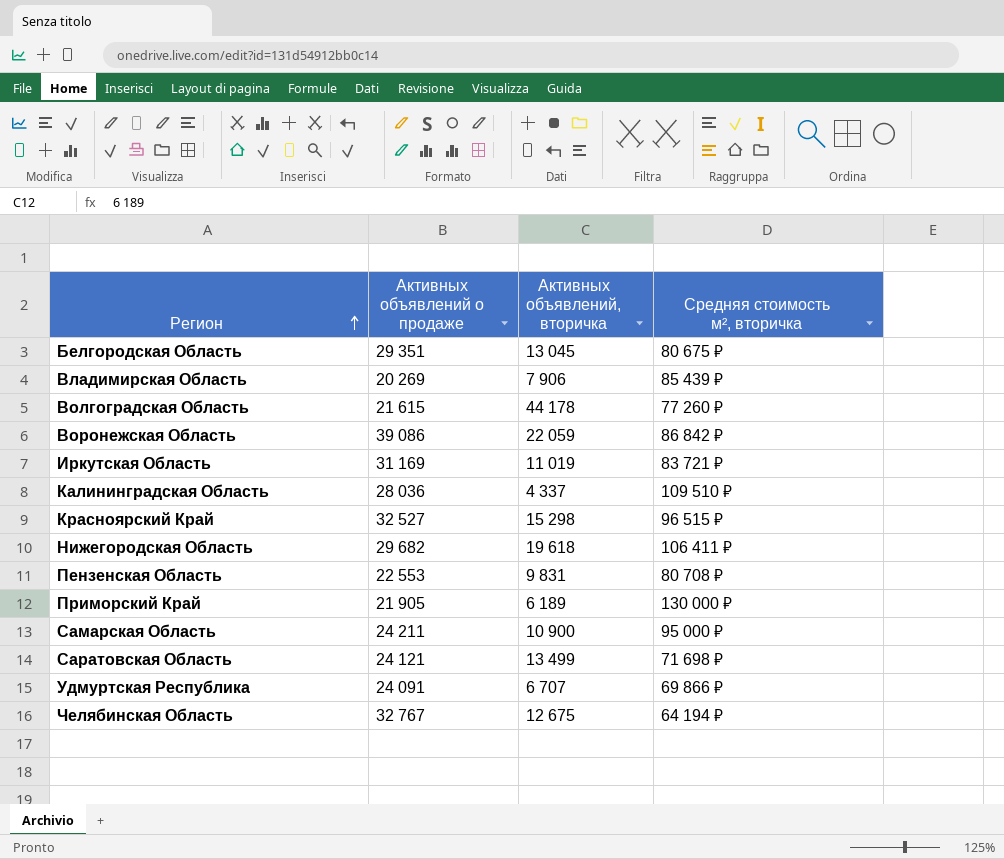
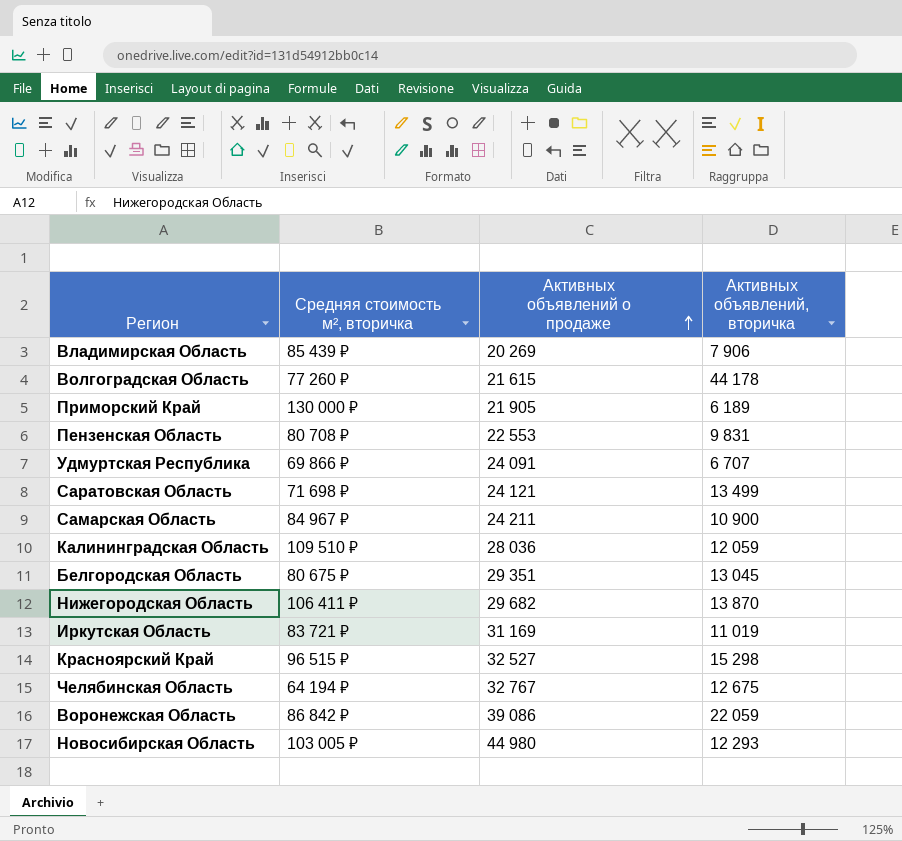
row order: Регион ascending -> Активных объявлений о продаже ascending
column Средняя стоимость м², вторичка | position: 4 -> 2
Самарская Область | Средняя стоимость м², вторичка: 95 000 ₽ -> 84 967 ₽
Калининградская Область | Активных объявлений, вторичка: 4 337 -> 12 059
Нижегородская Область | Активных объявлений, вторичка: 19 618 -> 13 870
row Новосибирская Область: none -> 103 005 ₽ | 44 980 | 12 293

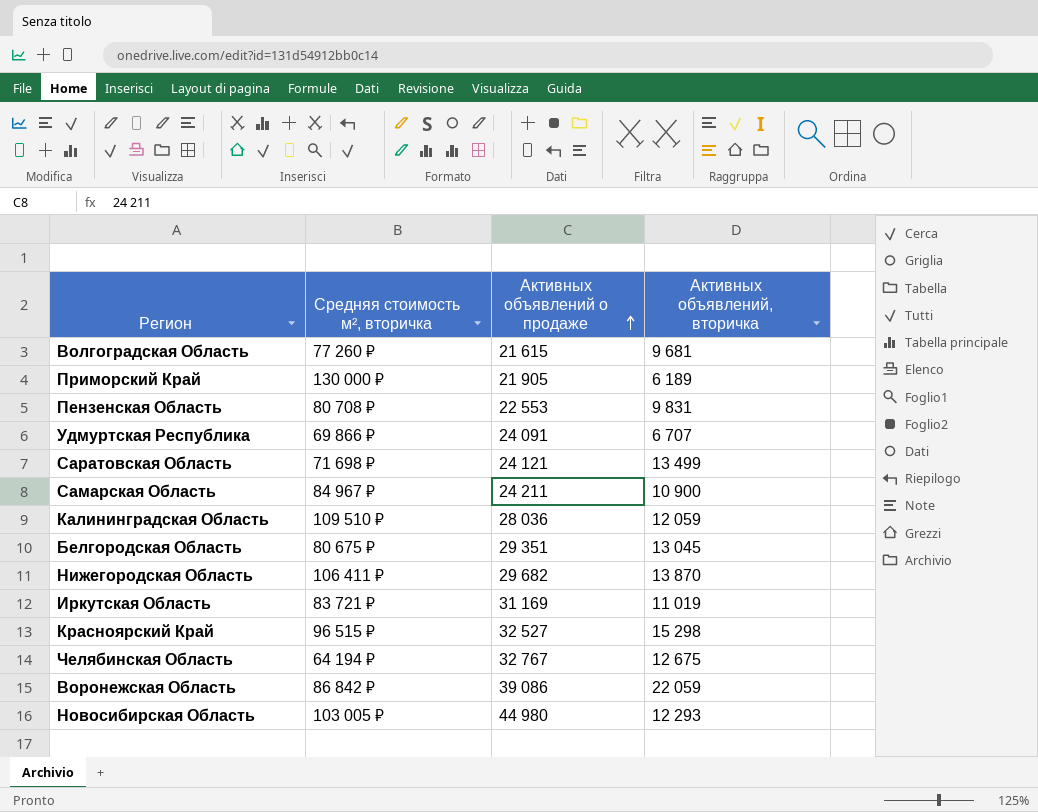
row Владимирская Область: 85 439 ₽ | 20 269 | 7 906 -> none
Волгоградская Область | Активных объявлений, вторичка: 44 178 -> 9 681

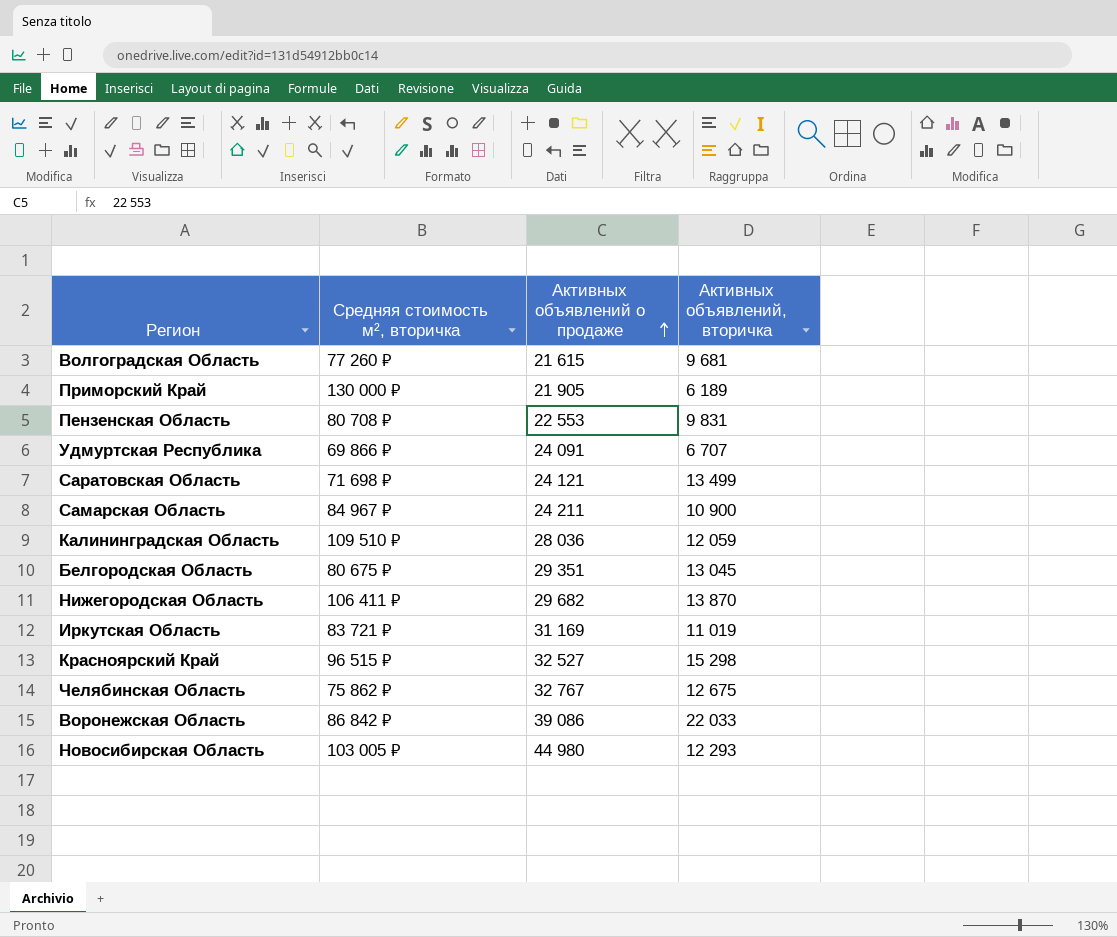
Челябинская Область | Средняя стоимость м², вторичка: 64 194 ₽ -> 75 862 ₽
Воронежская Область | Активных объявлений, вторичка: 22 059 -> 22 033

